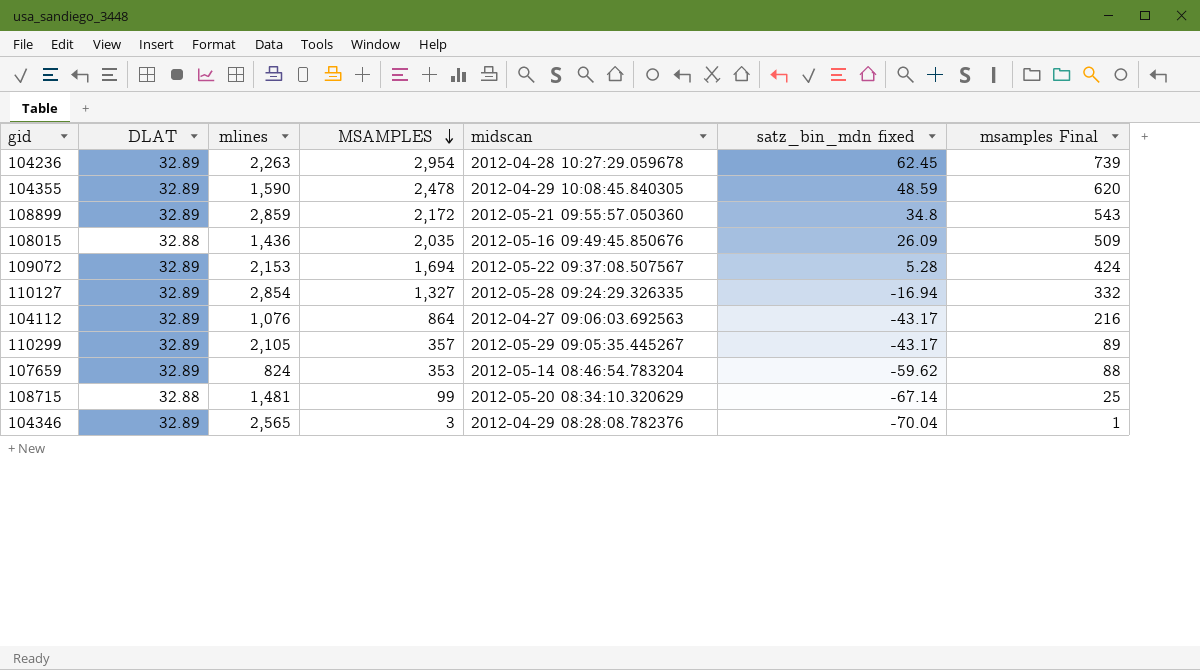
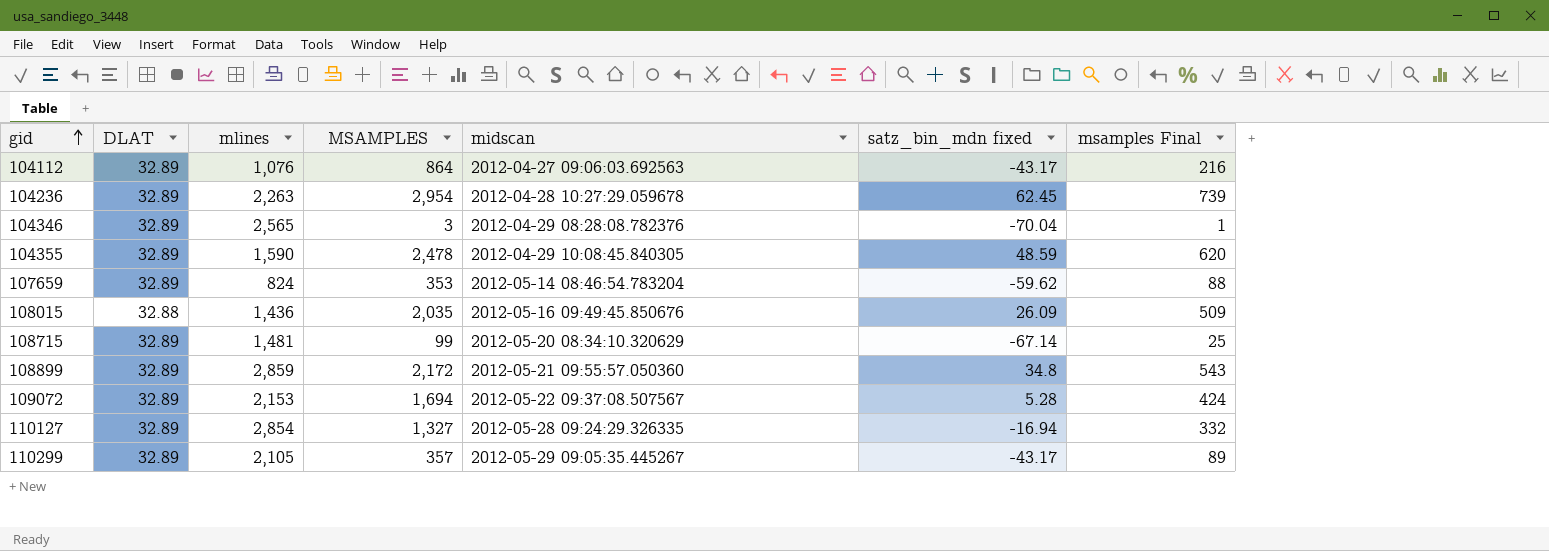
row order: MSAMPLES descending -> gid ascending
108715 | DLAT: 32.88 -> 32.89

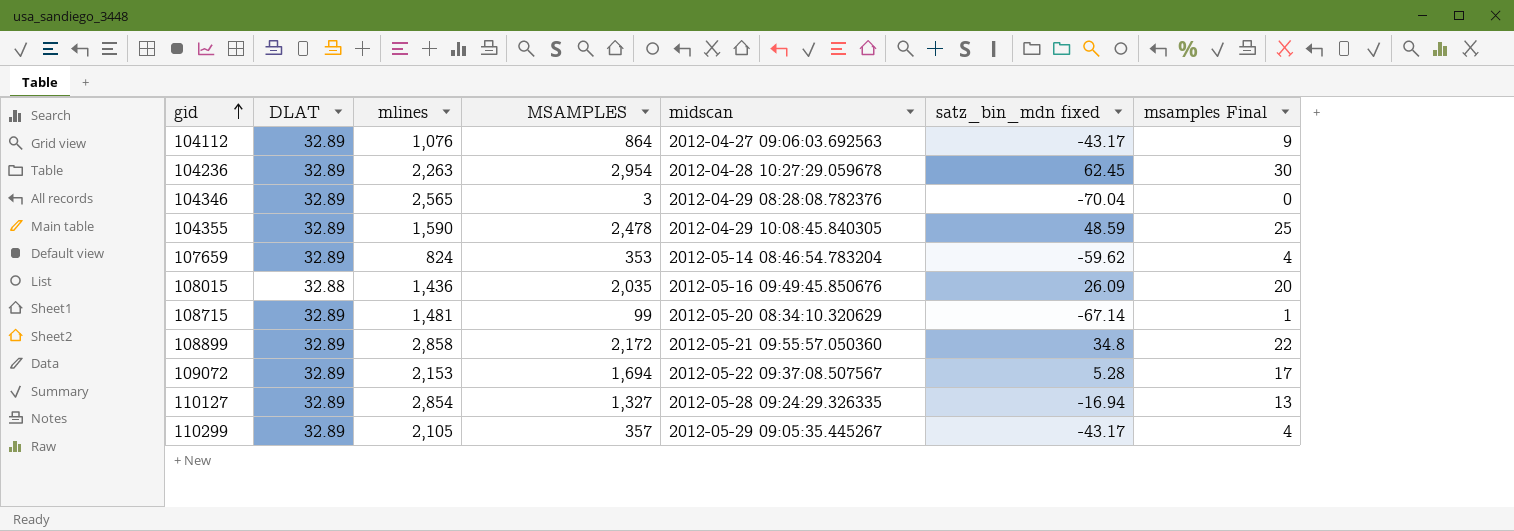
column msamples Final | formula: [MSAMPLES] * 0.25 -> [MSAMPLES] * 0.01
108899 | mlines: 2,859 -> 2,858

